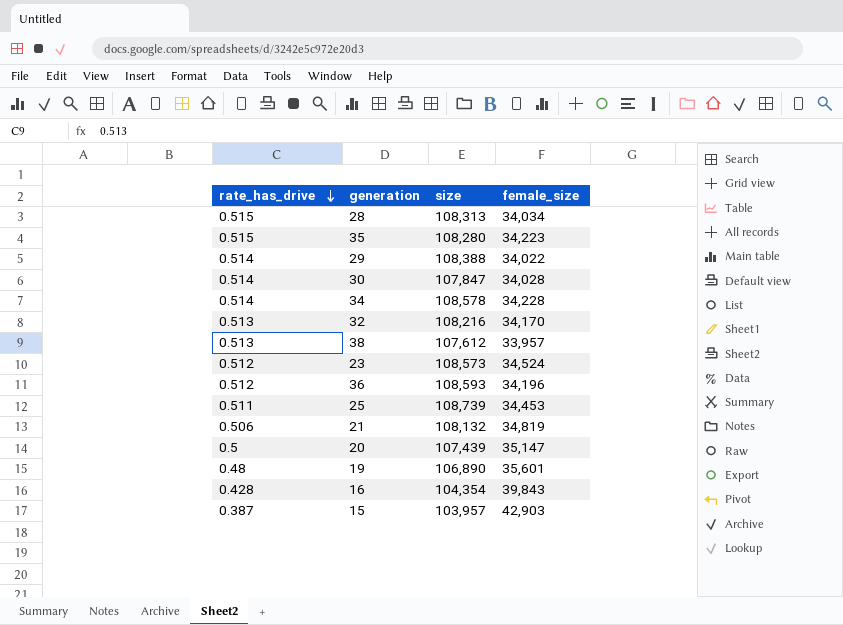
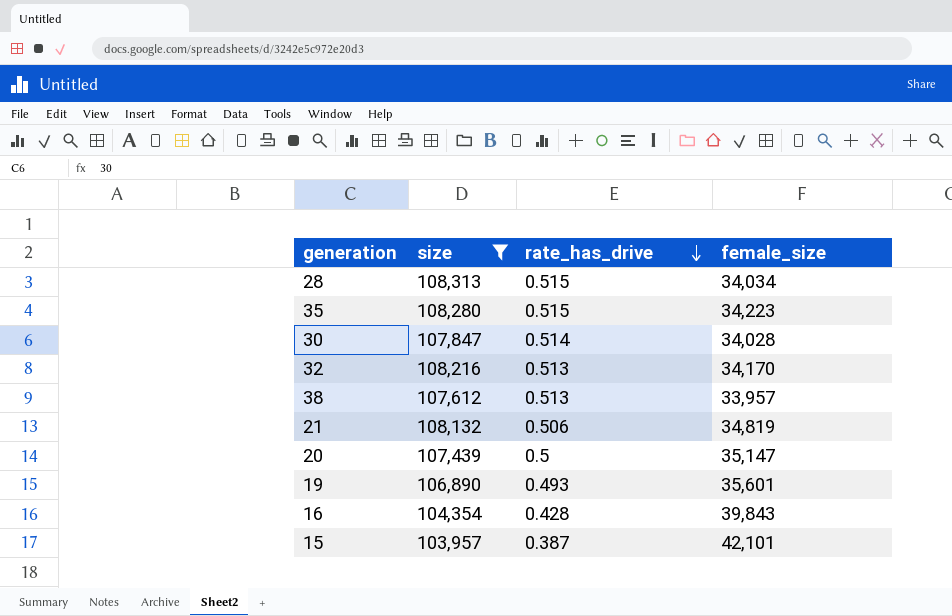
filter: none -> size <= 108,313
column rate_has_drive | position: 1 -> 3
19 | rate_has_drive: 0.48 -> 0.493
15 | female_size: 42,903 -> 42,101

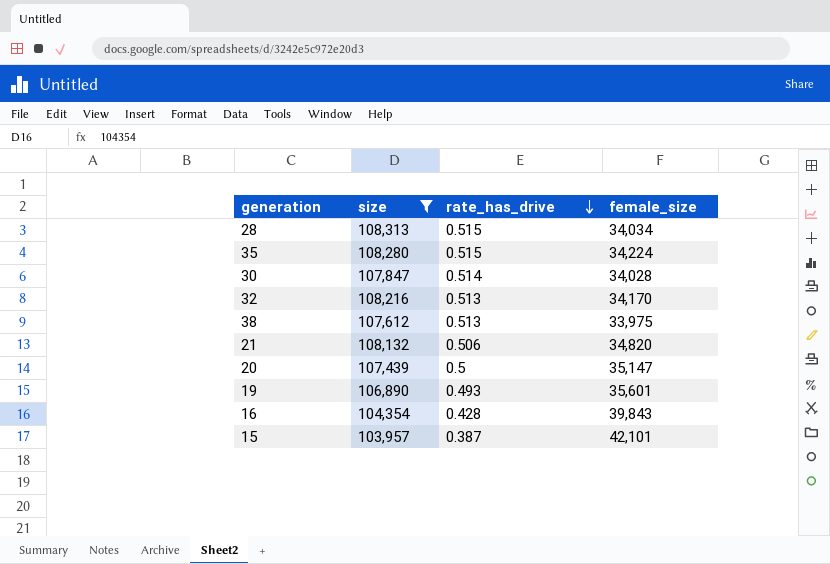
35 | female_size: 34,223 -> 34,224
38 | female_size: 33,957 -> 33,975
21 | female_size: 34,819 -> 34,820

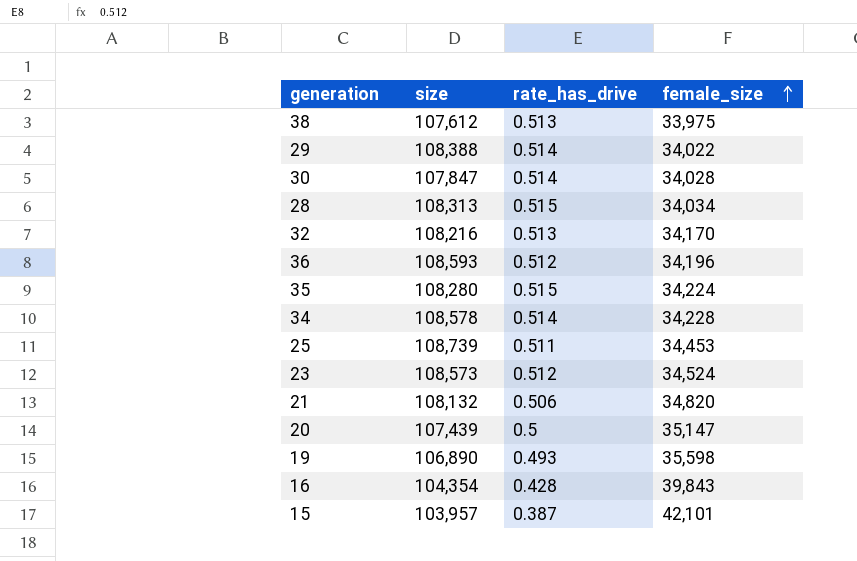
filter: size <= 108,313 -> none
row order: rate_has_drive descending -> female_size ascending
19 | female_size: 35,601 -> 35,598

